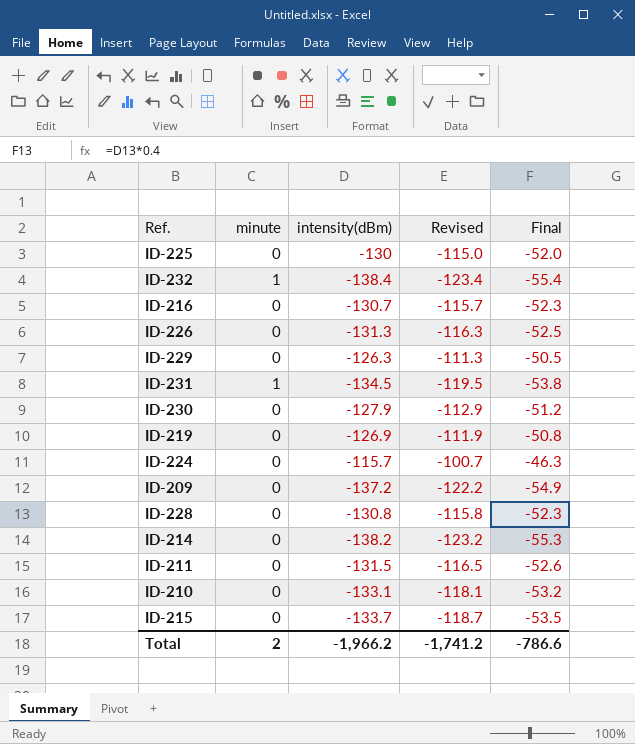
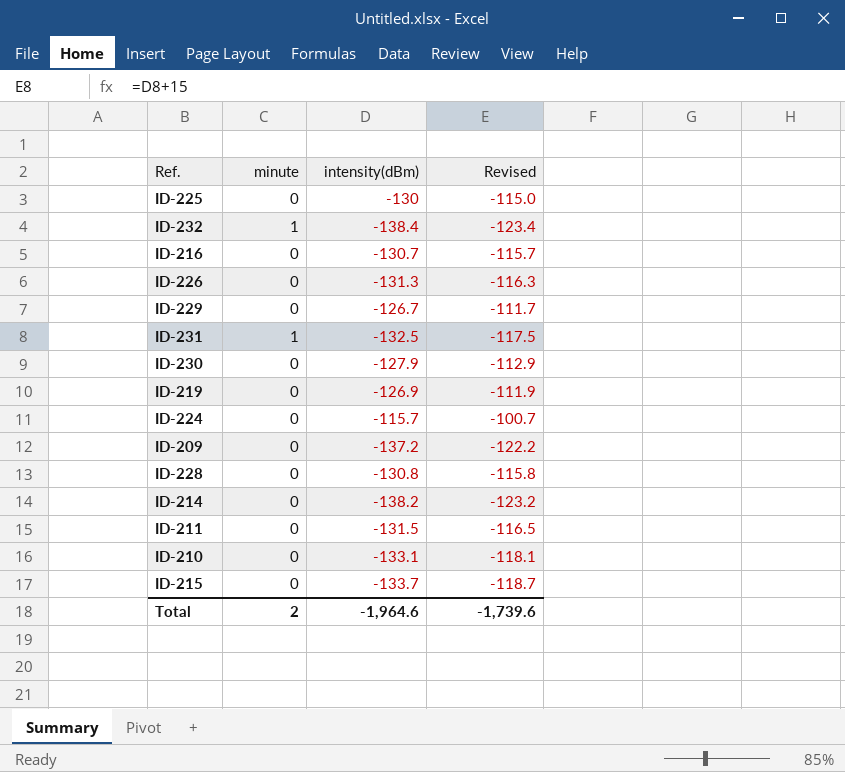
column Final | formula: [intensity(dBm)] * 0.4 -> none
ID-229 | intensity(dBm): -126.3 -> -126.7
ID-229 | Revised: -111.3 -> -111.7
ID-231 | intensity(dBm): -134.5 -> -132.5
ID-231 | Revised: -119.5 -> -117.5
Total | intensity(dBm): -1,966.2 -> -1,964.6
Total | Revised: -1,741.2 -> -1,739.6

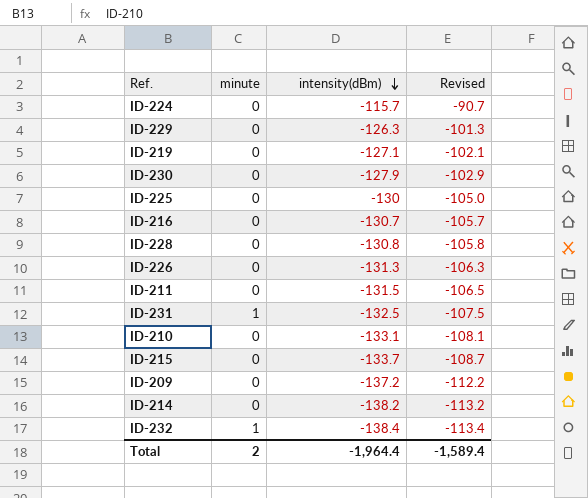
row order: none -> intensity(dBm) descending
column Revised | formula: [intensity(dBm)] + 15 -> [intensity(dBm)] + 25
ID-229 | intensity(dBm): -126.7 -> -126.3
ID-219 | intensity(dBm): -126.9 -> -127.1
Total | intensity(dBm): -1,964.6 -> -1,964.4
Total | Revised: -1,739.6 -> -1,589.4

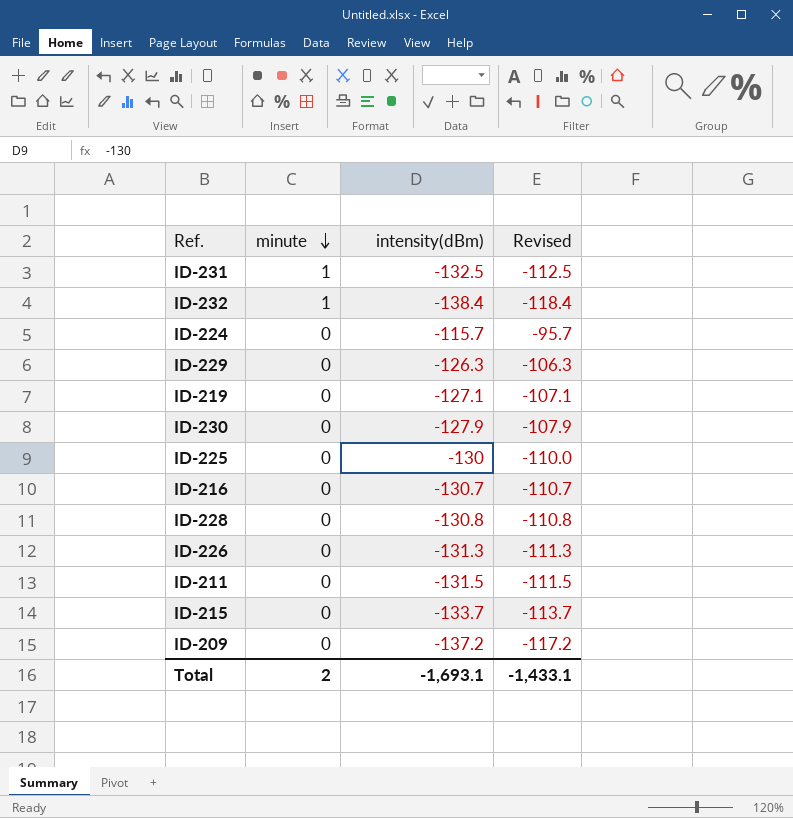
row order: intensity(dBm) descending -> minute descending
column Revised | formula: [intensity(dBm)] + 25 -> [intensity(dBm)] + 20
row ID-210: 0 | -133.1 | -108.1 -> none
row ID-214: 0 | -138.2 | -113.2 -> none
Total | intensity(dBm): -1,964.4 -> -1,693.1
Total | Revised: -1,589.4 -> -1,433.1

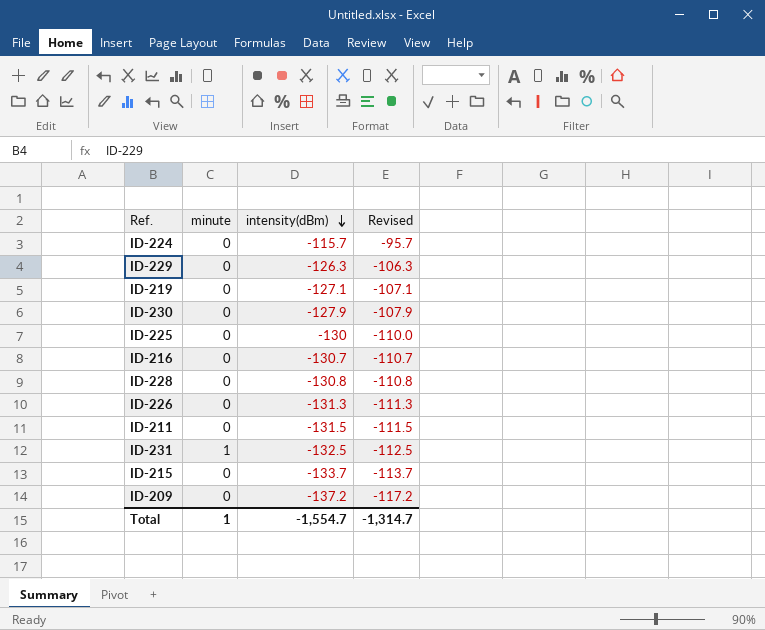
row order: minute descending -> intensity(dBm) descending
row ID-232: 1 | -138.4 | -118.4 -> none
Total | minute: 2 -> 1
Total | intensity(dBm): -1,693.1 -> -1,554.7
Total | Revised: -1,433.1 -> -1,314.7

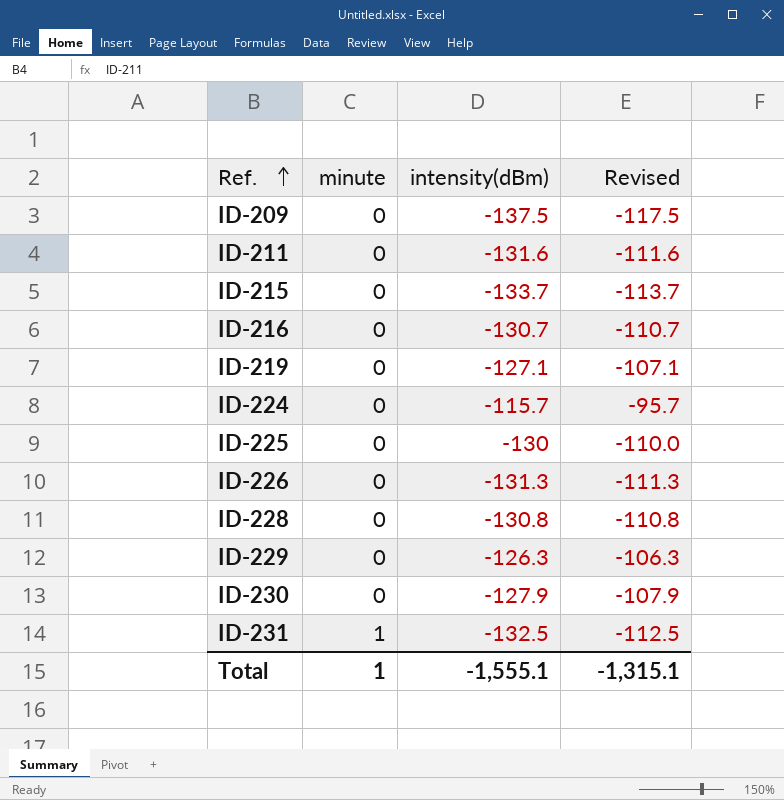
row order: intensity(dBm) descending -> Ref. ascending
ID-209 | intensity(dBm): -137.2 -> -137.5
ID-209 | Revised: -117.2 -> -117.5
ID-211 | intensity(dBm): -131.5 -> -131.6
ID-211 | Revised: -111.5 -> -111.6
Total | intensity(dBm): -1,554.7 -> -1,555.1
Total | Revised: -1,314.7 -> -1,315.1

